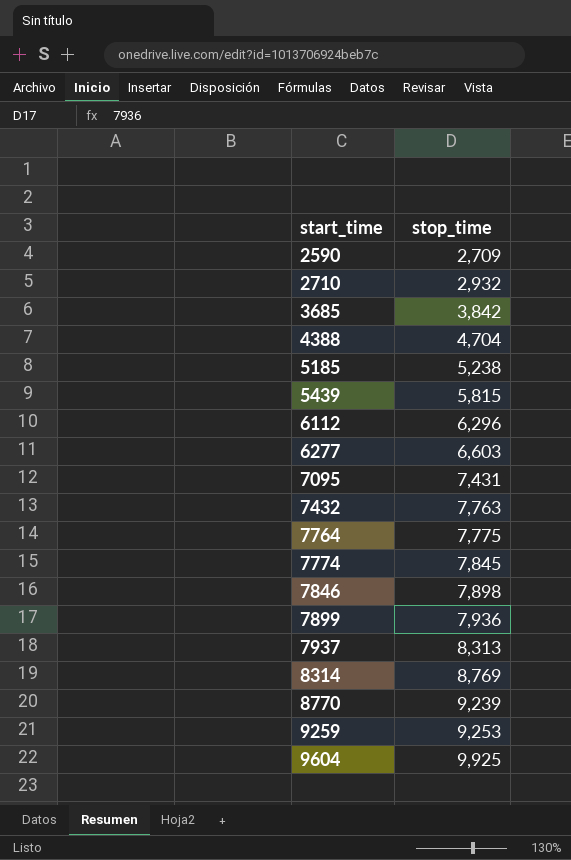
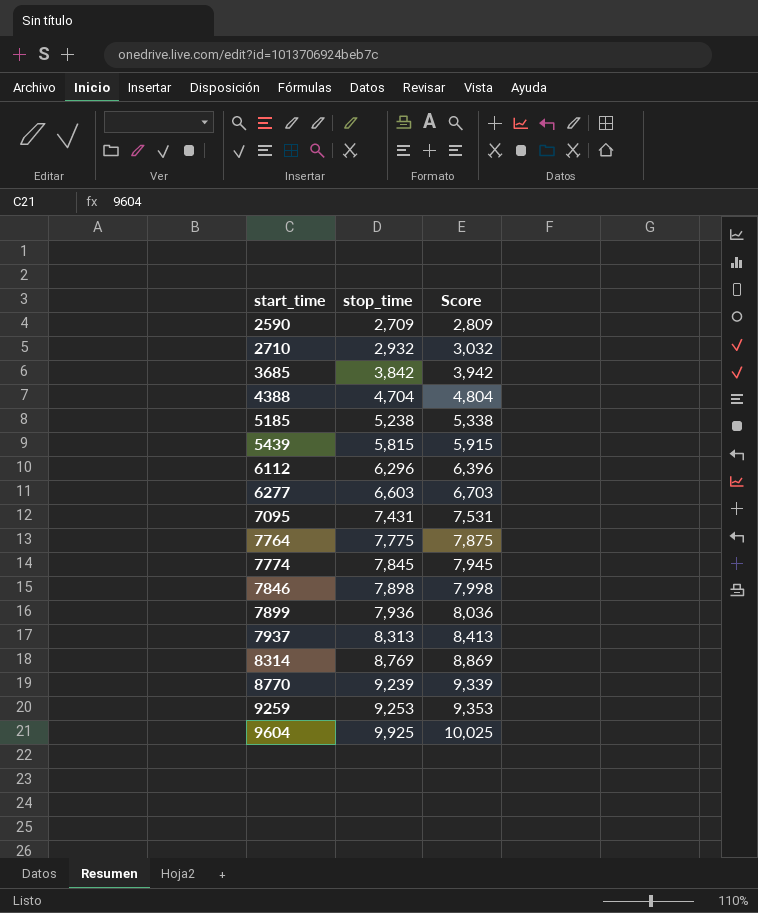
column Score | formula: none -> [stop_time] + 100
row 7432: 7,763 -> none

